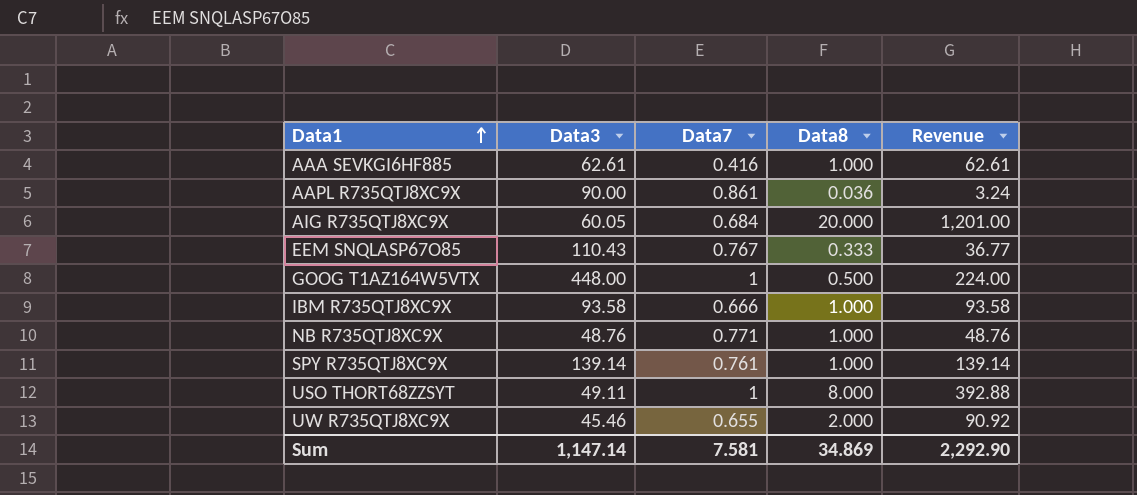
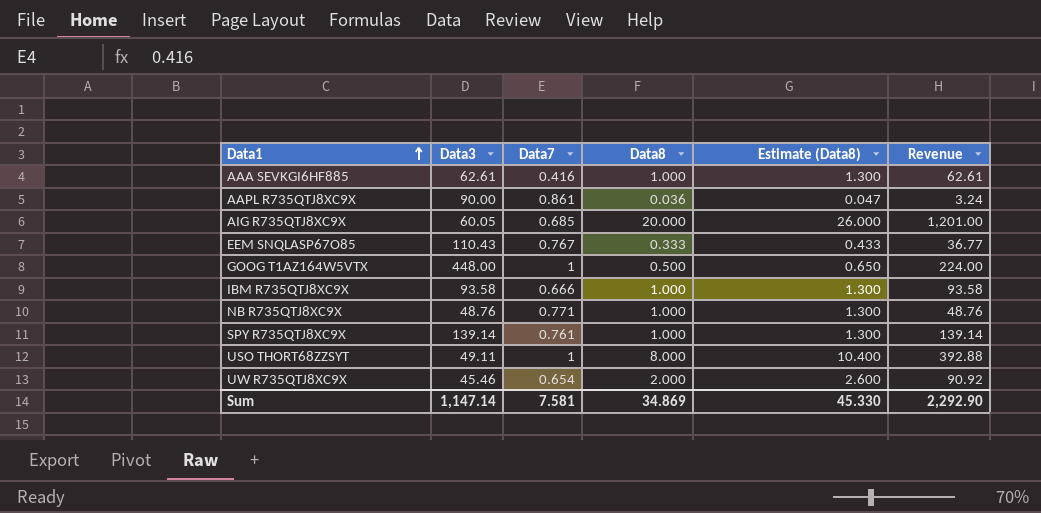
column Estimate (Data8) | formula: none -> [Data8] * 1.3
AIG R735QTJ8XC9X | Data7: 0.684 -> 0.685
UW R735QTJ8XC9X | Data7: 0.655 -> 0.654

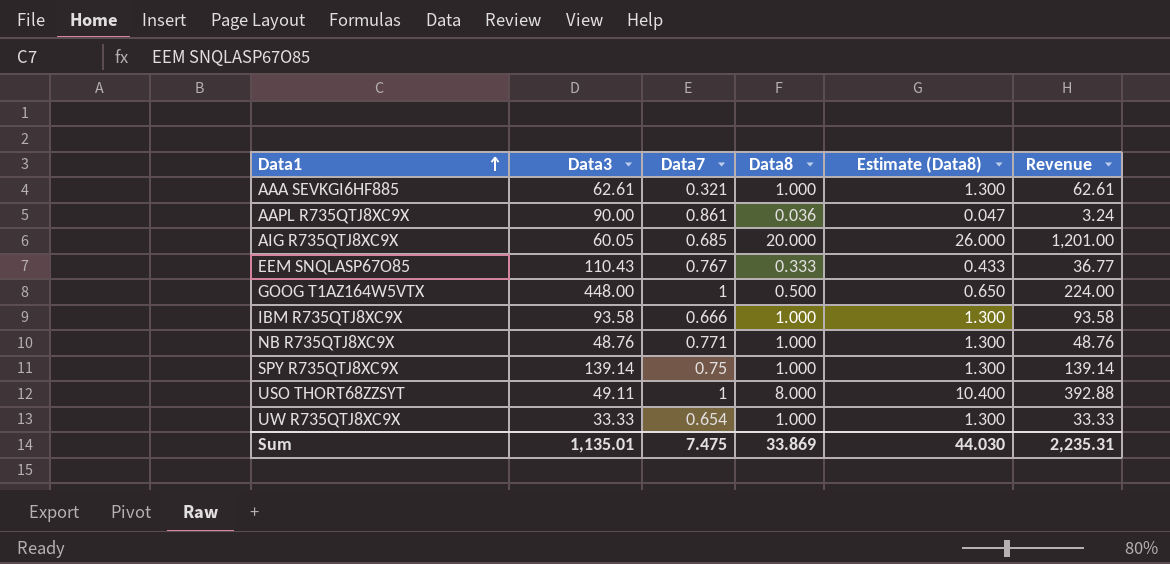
AAA SEVKGI6HF885 | Data7: 0.416 -> 0.321
SPY R735QTJ8XC9X | Data7: 0.761 -> 0.75
UW R735QTJ8XC9X | Data3: 45.46 -> 33.33
UW R735QTJ8XC9X | Data8: 2.000 -> 1.000
UW R735QTJ8XC9X | Estimate (Data8): 2.600 -> 1.300
UW R735QTJ8XC9X | Revenue: 90.92 -> 33.33
Sum | Data3: 1,147.14 -> 1,135.01
Sum | Data7: 7.581 -> 7.475
Sum | Data8: 34.869 -> 33.869
Sum | Estimate (Data8): 45.330 -> 44.030
Sum | Revenue: 2,292.90 -> 2,235.31

